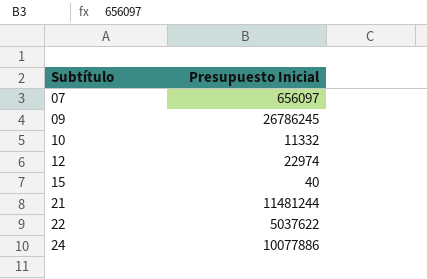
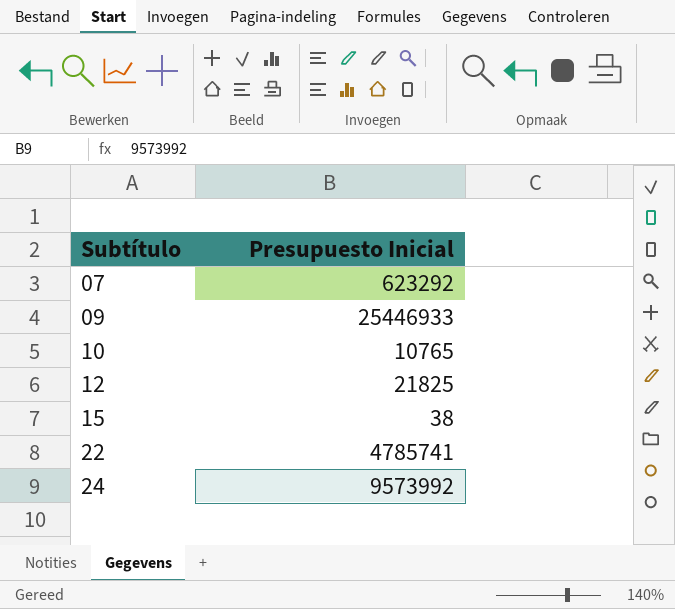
row 21: 11481244 -> none
07 | Presupuesto Inicial: 656097 -> 623292
09 | Presupuesto Inicial: 26786245 -> 25446933
10 | Presupuesto Inicial: 11332 -> 10765
12 | Presupuesto Inicial: 22974 -> 21825
15 | Presupuesto Inicial: 40 -> 38
22 | Presupuesto Inicial: 5037622 -> 4785741
24 | Presupuesto Inicial: 10077886 -> 9573992

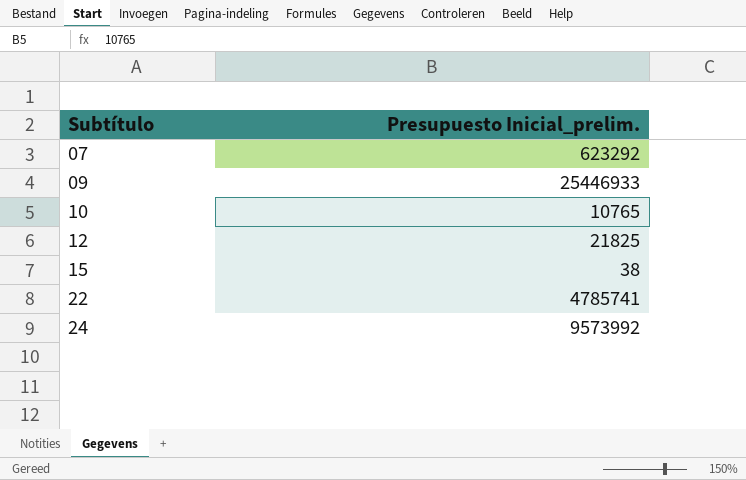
column name: Presupuesto Inicial -> Presupuesto Inicial_prelim.

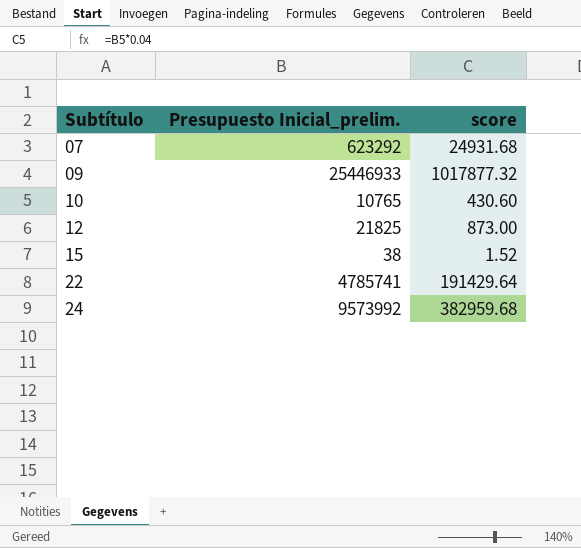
column score | formula: none -> [Presupuesto Inicial_prelim.] * 0.04

